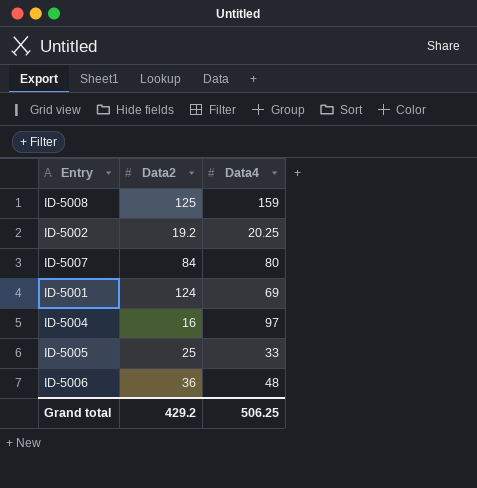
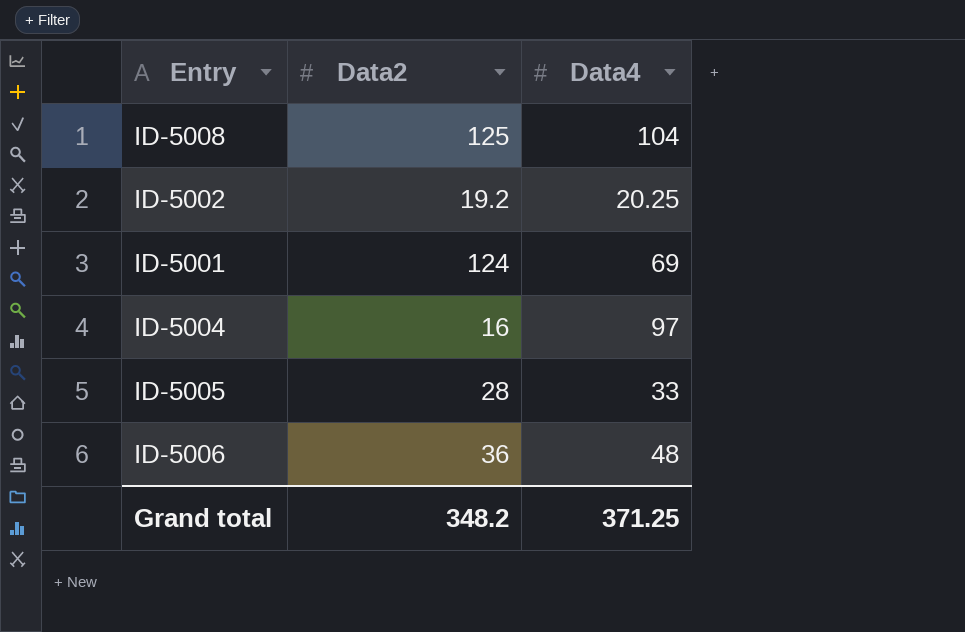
row ID-5007: 84 | 80 -> none
ID-5008 | Data4: 159 -> 104
ID-5005 | Data2: 25 -> 28
Grand total | Data2: 429.2 -> 348.2
Grand total | Data4: 506.25 -> 371.25

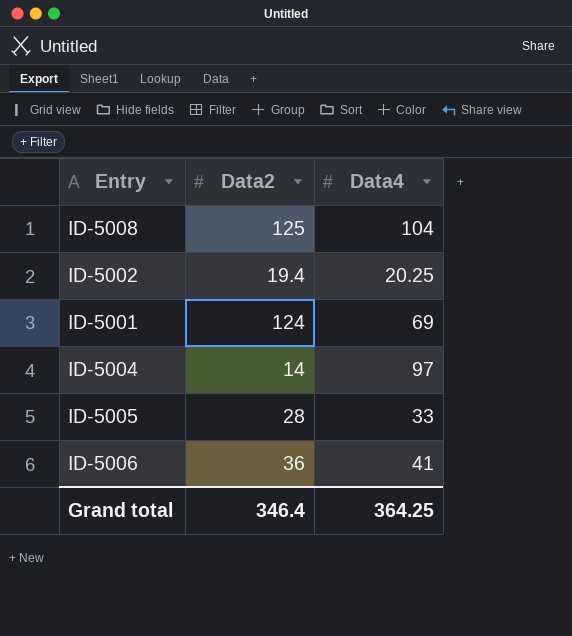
ID-5002 | Data2: 19.2 -> 19.4
ID-5004 | Data2: 16 -> 14
ID-5006 | Data4: 48 -> 41
Grand total | Data2: 348.2 -> 346.4
Grand total | Data4: 371.25 -> 364.25

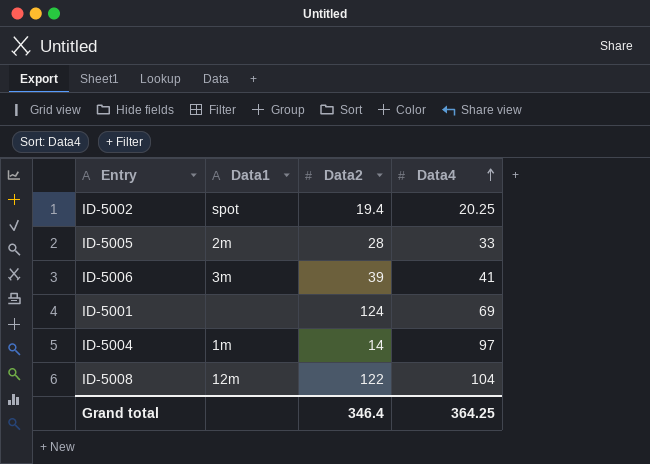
row order: none -> Data4 ascending
column Data1 | position: none -> 2
ID-5006 | Data2: 36 -> 39
ID-5008 | Data2: 125 -> 122

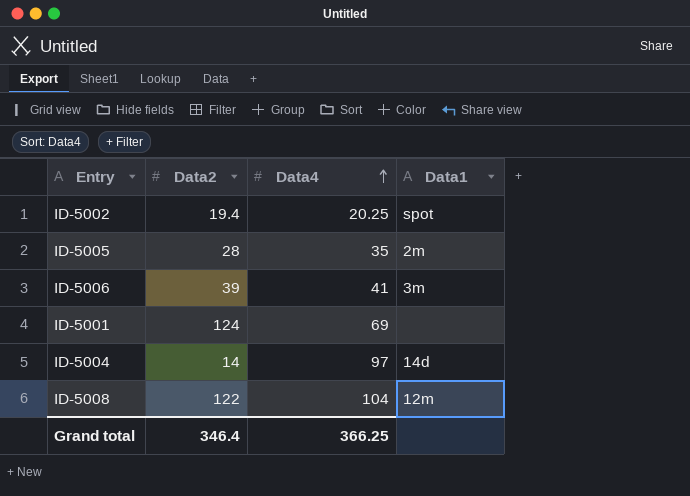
column Data1 | position: 2 -> 4
ID-5005 | Data4: 33 -> 35
ID-5004 | Data1: 1m -> 14d
Grand total | Data4: 364.25 -> 366.25

